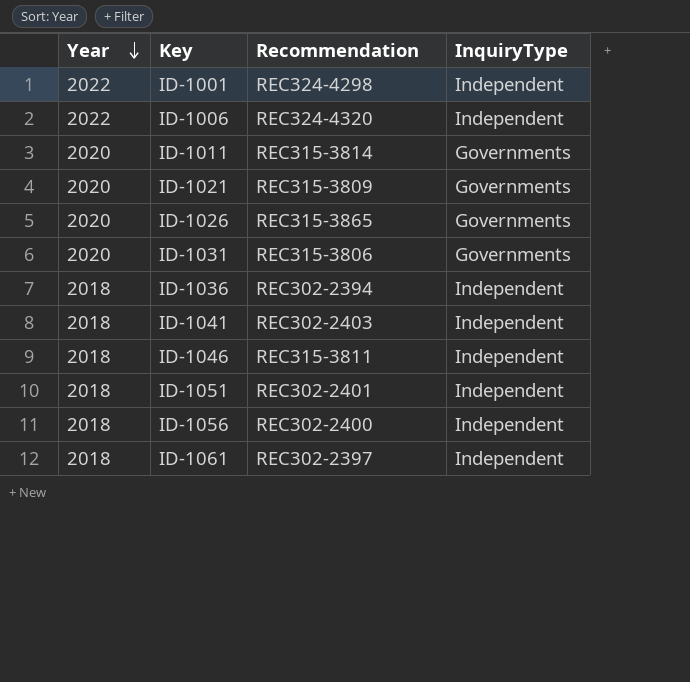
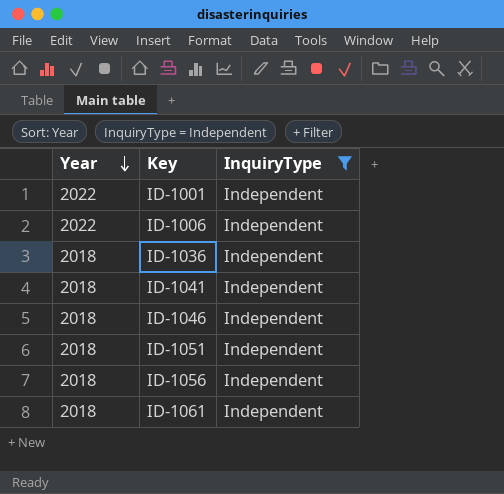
filter: none -> InquiryType = Independent
column Recommendation | position: 3 -> none

